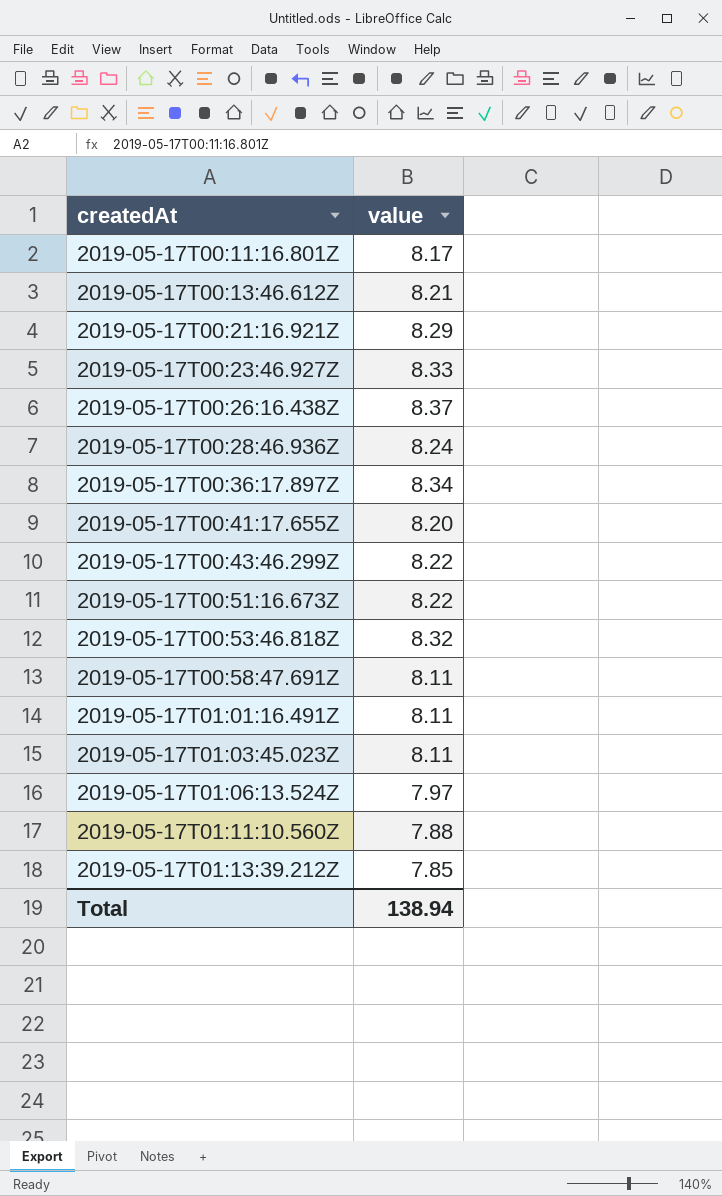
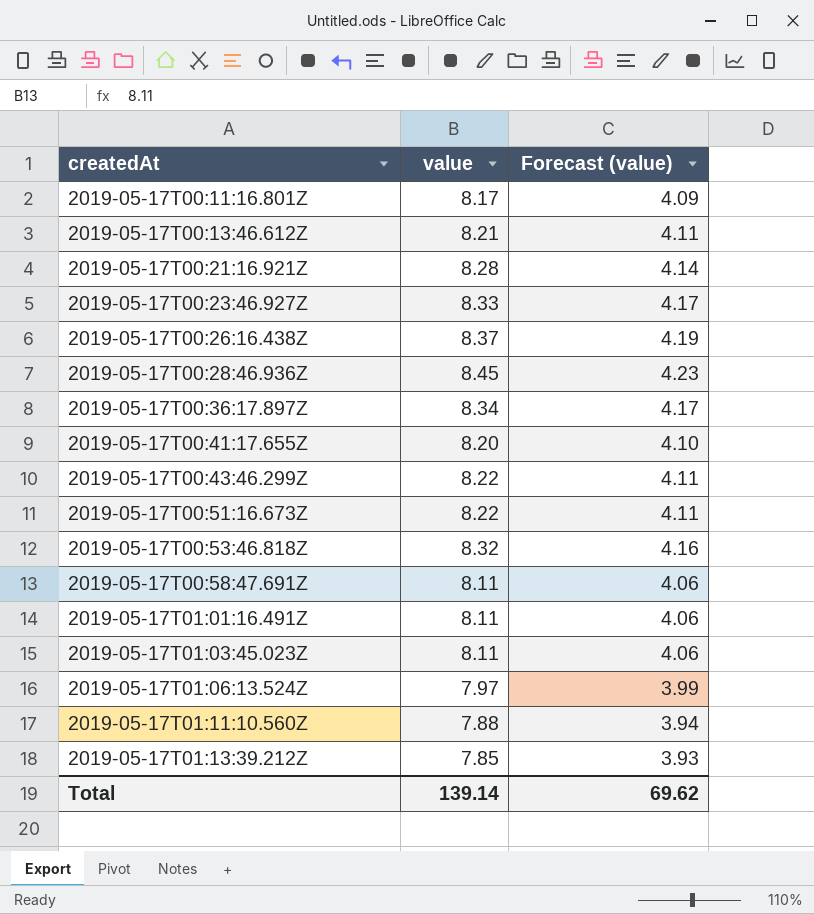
column Forecast (value) | formula: none -> [value] * 0.5
2019-05-17T00:21:16.921Z | value: 8.29 -> 8.28
2019-05-17T00:28:46.936Z | value: 8.24 -> 8.45
Total | value: 138.94 -> 139.14

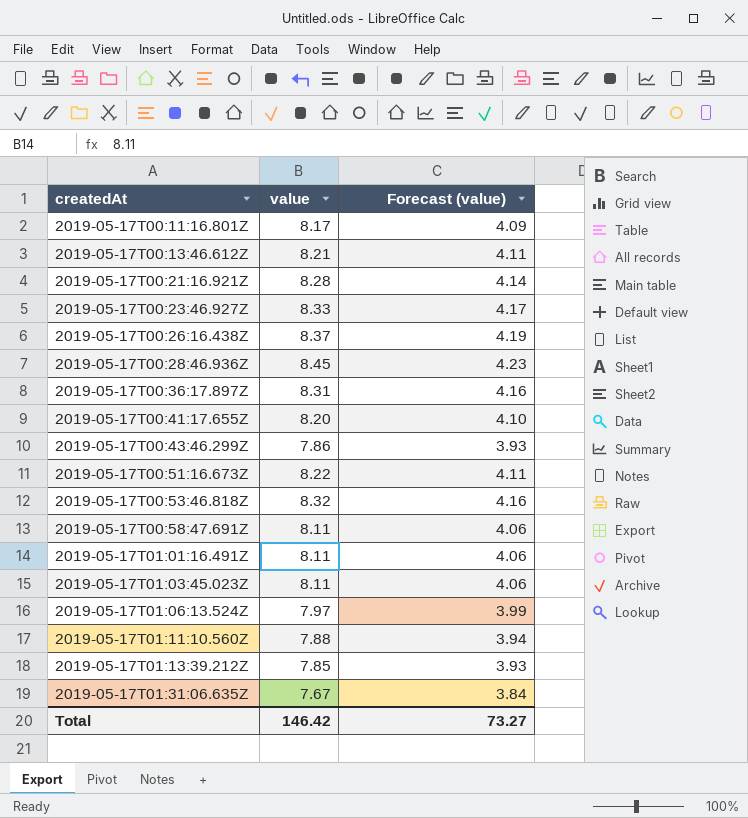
2019-05-17T00:36:17.897Z | value: 8.34 -> 8.31
2019-05-17T00:36:17.897Z | Forecast (value): 4.17 -> 4.16
2019-05-17T00:43:46.299Z | value: 8.22 -> 7.86
2019-05-17T00:43:46.299Z | Forecast (value): 4.11 -> 3.93
row 2019-05-17T01:31:06.635Z: none -> 7.67 | 3.84
Total | value: 139.14 -> 146.42
Total | Forecast (value): 69.62 -> 73.27

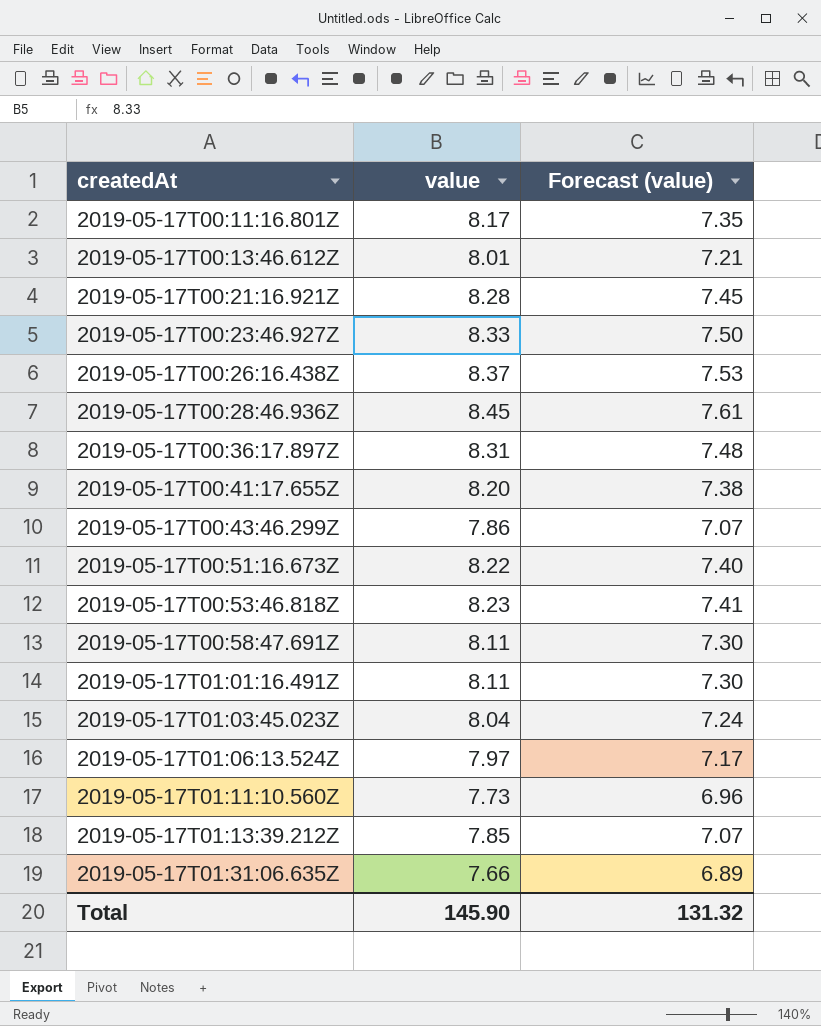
column Forecast (value) | formula: [value] * 0.5 -> [value] * 0.9
2019-05-17T00:13:46.612Z | value: 8.21 -> 8.01
2019-05-17T00:53:46.818Z | value: 8.32 -> 8.23
2019-05-17T01:03:45.023Z | value: 8.11 -> 8.04
2019-05-17T01:11:10.560Z | value: 7.88 -> 7.73
2019-05-17T01:31:06.635Z | value: 7.67 -> 7.66
Total | value: 146.42 -> 145.90
Total | Forecast (value): 73.27 -> 131.32

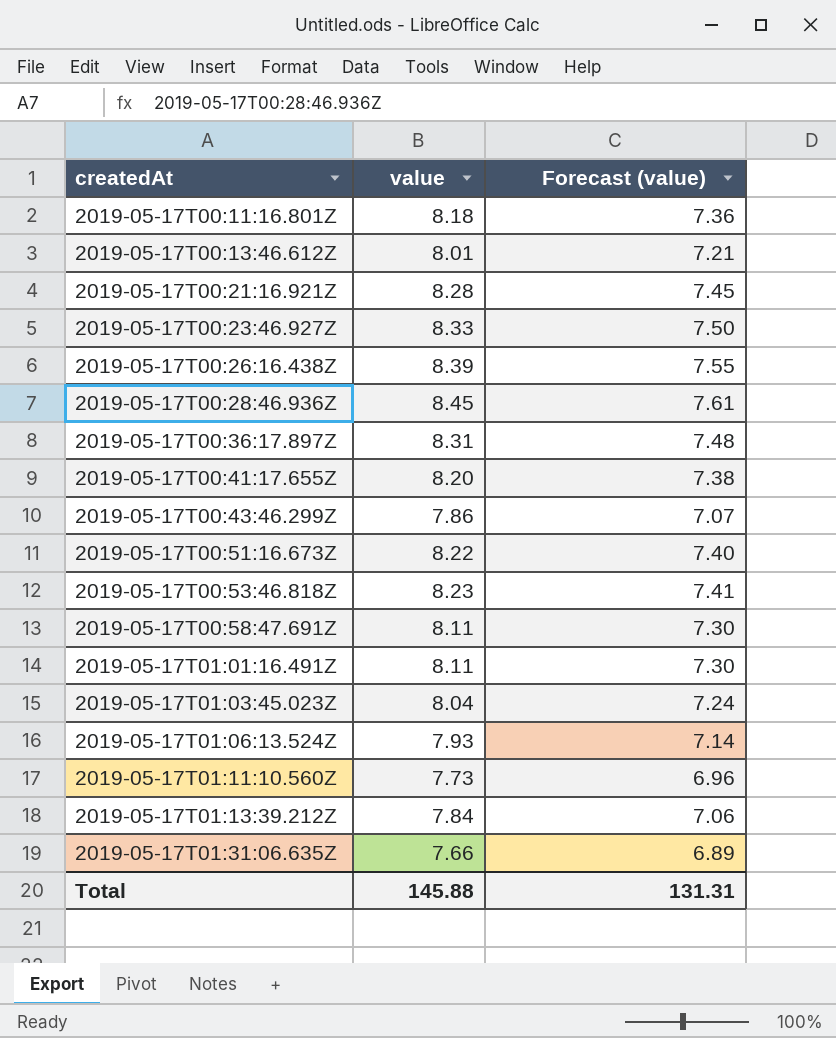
2019-05-17T00:11:16.801Z | value: 8.17 -> 8.18
2019-05-17T00:11:16.801Z | Forecast (value): 7.35 -> 7.36
2019-05-17T00:26:16.438Z | value: 8.37 -> 8.39
2019-05-17T00:26:16.438Z | Forecast (value): 7.53 -> 7.55
2019-05-17T01:06:13.524Z | value: 7.97 -> 7.93
2019-05-17T01:06:13.524Z | Forecast (value): 7.17 -> 7.14
2019-05-17T01:13:39.212Z | value: 7.85 -> 7.84
2019-05-17T01:13:39.212Z | Forecast (value): 7.07 -> 7.06
Total | value: 145.90 -> 145.88
Total | Forecast (value): 131.32 -> 131.31

